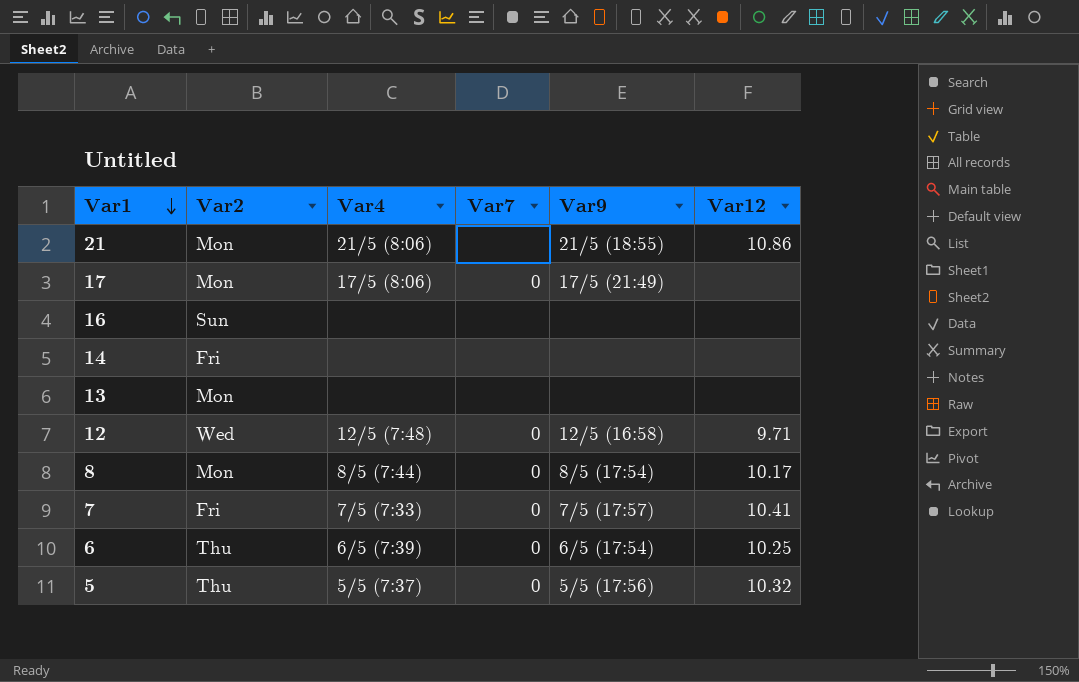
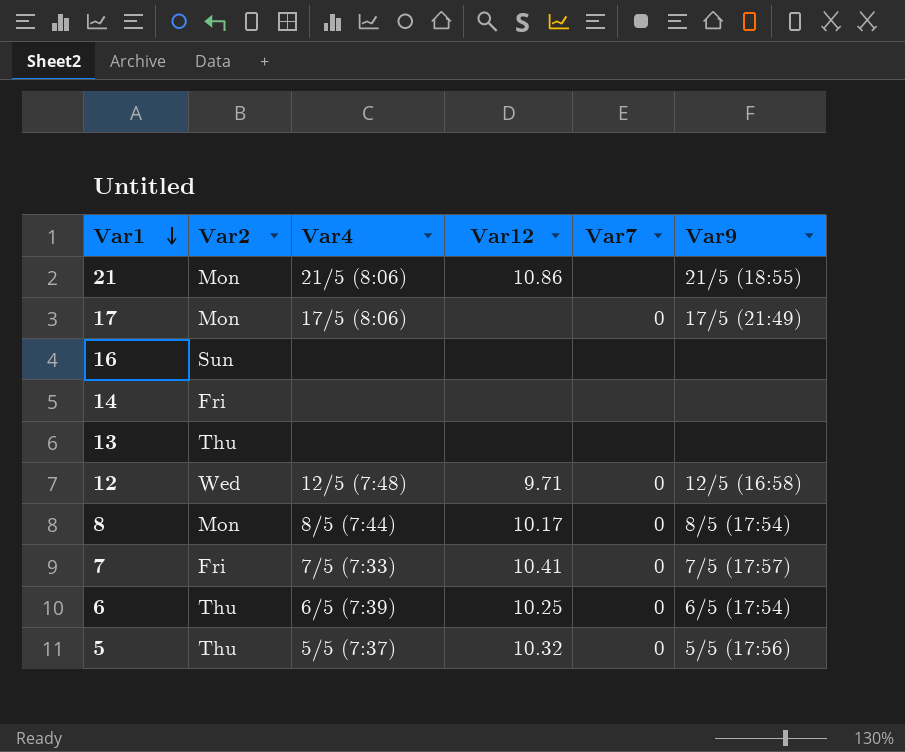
column Var12 | position: 6 -> 4
13 | Var2: Mon -> Thu

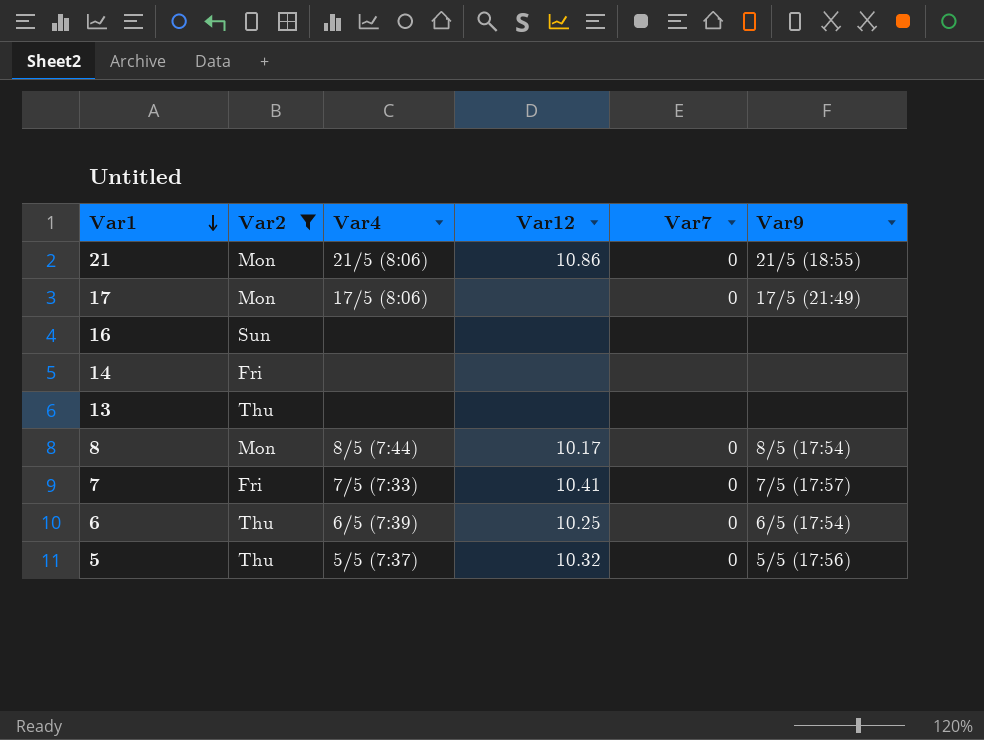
filter: none -> Var2 != Wed
21 | Var7: none -> 0

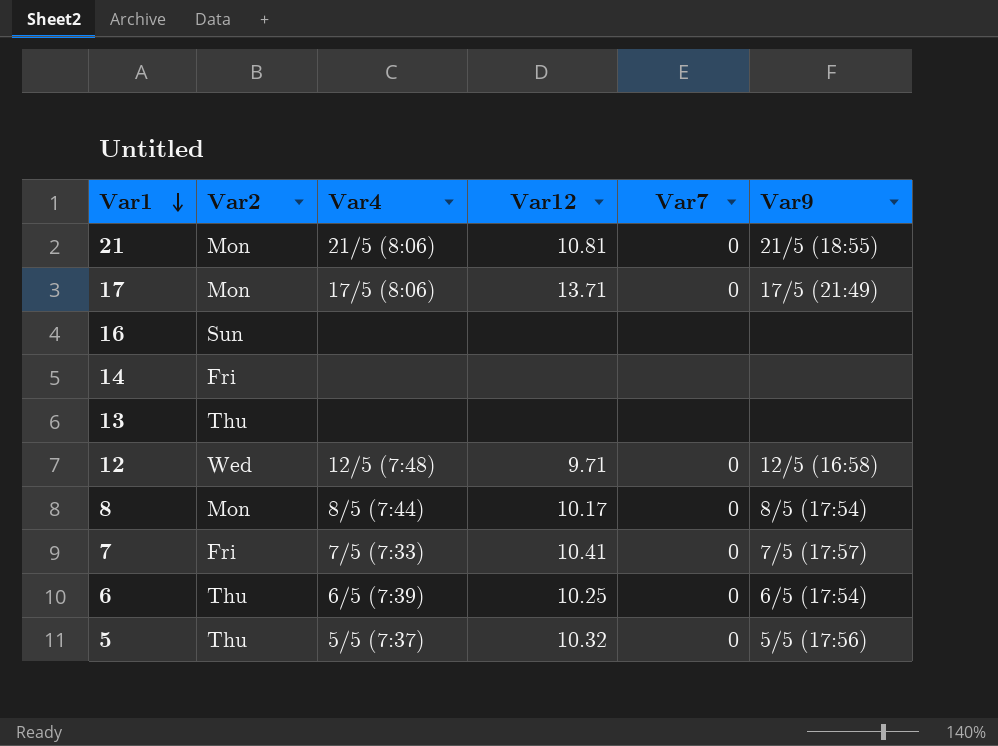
filter: Var2 != Wed -> none
21 | Var12: 10.86 -> 10.81
17 | Var12: none -> 13.71

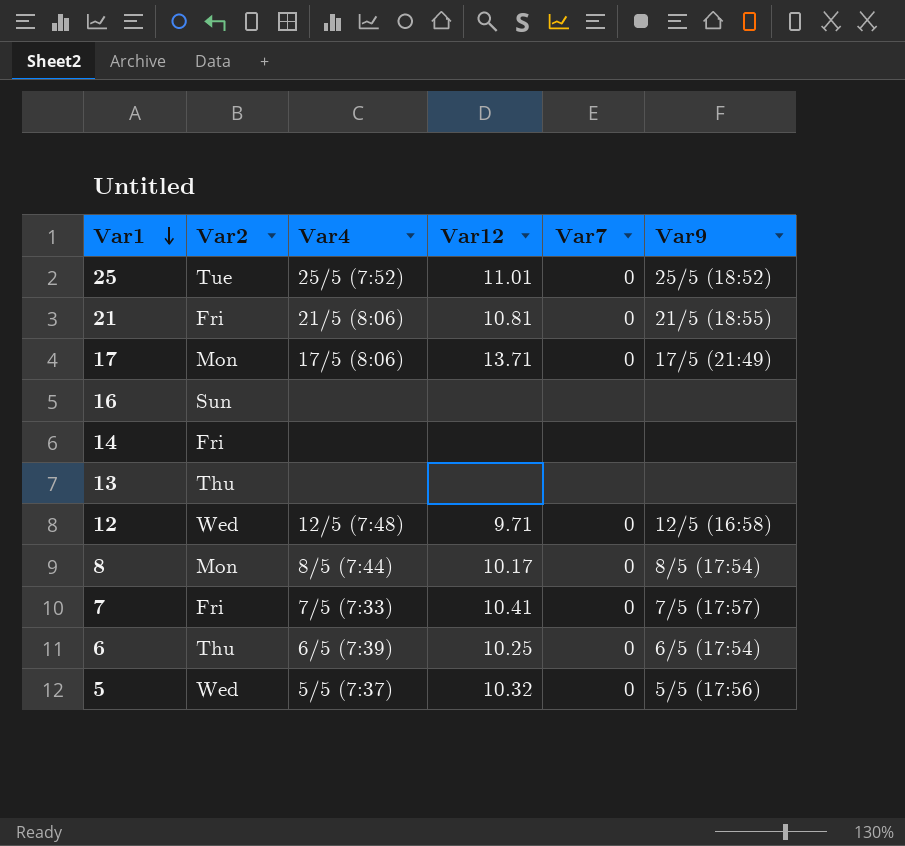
row 25: none -> Tue | 25/5 (7:52) | 11.01 | 0 | 25/5 (18:52)
21 | Var2: Mon -> Fri
5 | Var2: Thu -> Wed

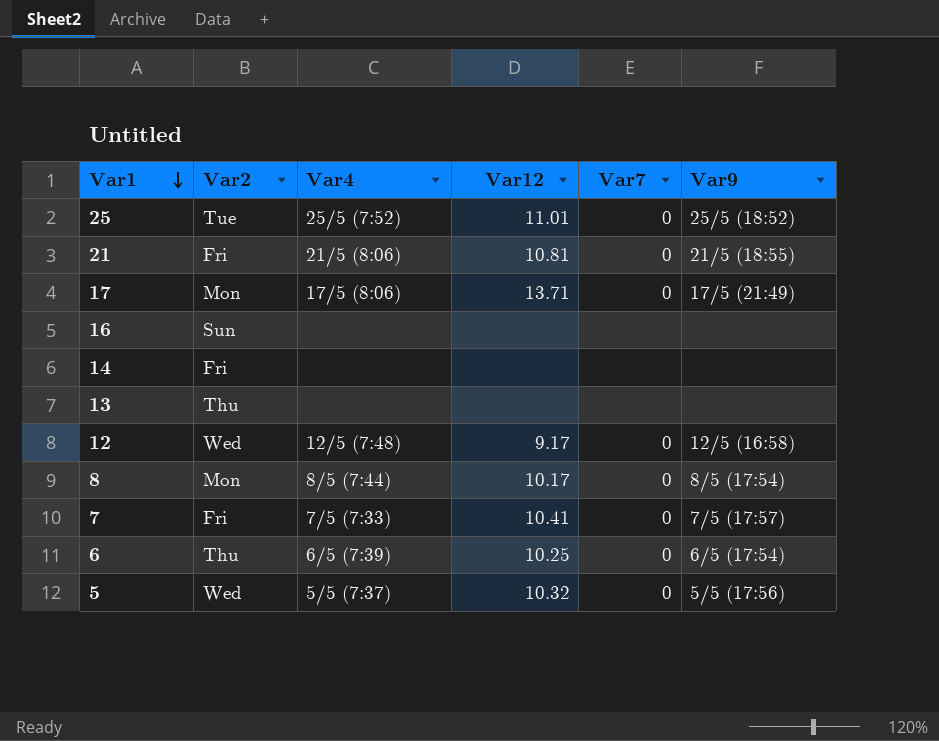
12 | Var12: 9.71 -> 9.17

